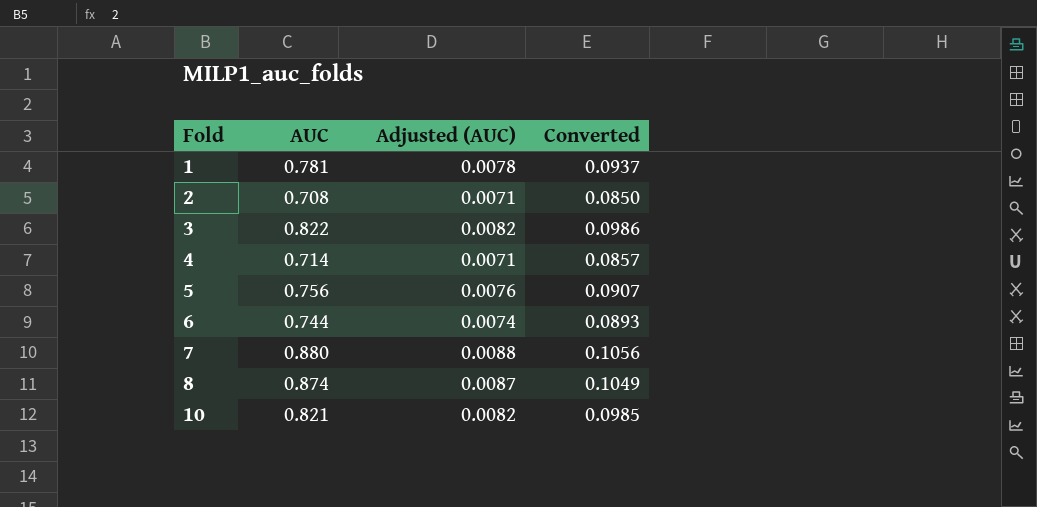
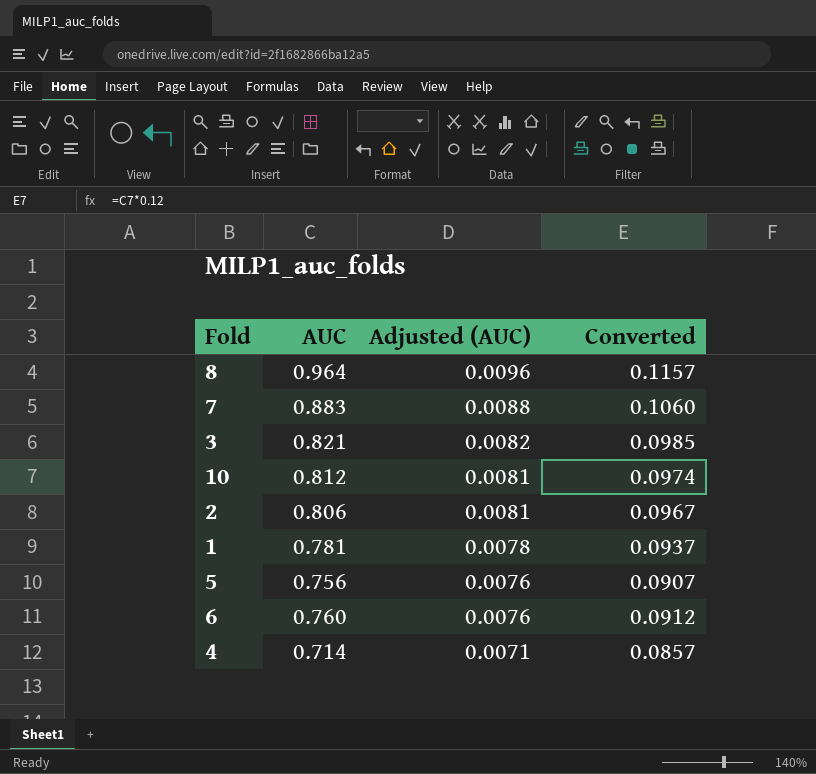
row order: Fold ascending -> Adjusted (AUC) descending
8 | AUC: 0.874 -> 0.964
8 | Adjusted (AUC): 0.0087 -> 0.0096
8 | Converted: 0.1049 -> 0.1157
7 | AUC: 0.880 -> 0.883
7 | Converted: 0.1056 -> 0.1060
3 | AUC: 0.822 -> 0.821
3 | Converted: 0.0986 -> 0.0985
10 | AUC: 0.821 -> 0.812
10 | Adjusted (AUC): 0.0082 -> 0.0081
10 | Converted: 0.0985 -> 0.0974
2 | AUC: 0.708 -> 0.806
2 | Adjusted (AUC): 0.0071 -> 0.0081
2 | Converted: 0.0850 -> 0.0967
6 | AUC: 0.744 -> 0.760
6 | Adjusted (AUC): 0.0074 -> 0.0076
6 | Converted: 0.0893 -> 0.0912

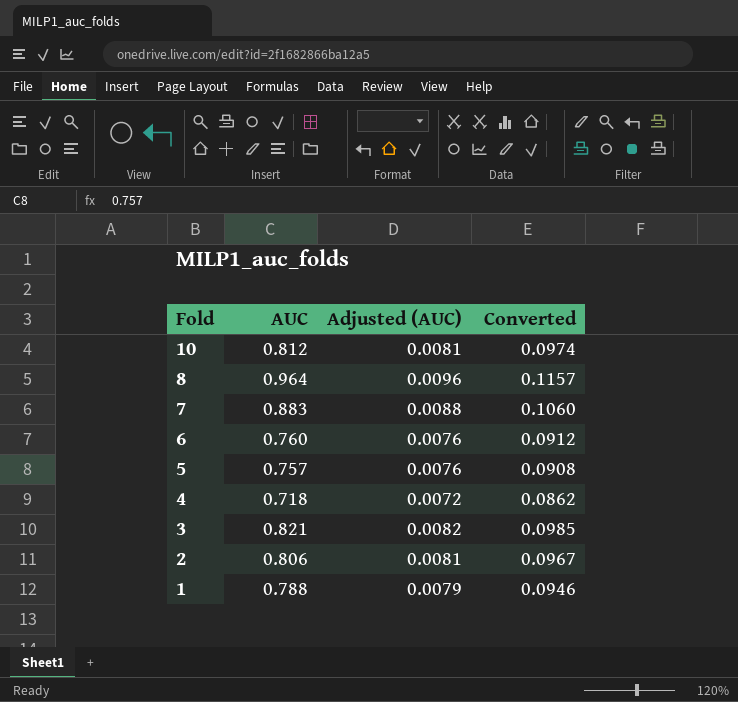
row order: Adjusted (AUC) descending -> Fold descending
5 | AUC: 0.756 -> 0.757
5 | Converted: 0.0907 -> 0.0908
4 | AUC: 0.714 -> 0.718
4 | Adjusted (AUC): 0.0071 -> 0.0072
4 | Converted: 0.0857 -> 0.0862
1 | AUC: 0.781 -> 0.788
1 | Adjusted (AUC): 0.0078 -> 0.0079
1 | Converted: 0.0937 -> 0.0946

